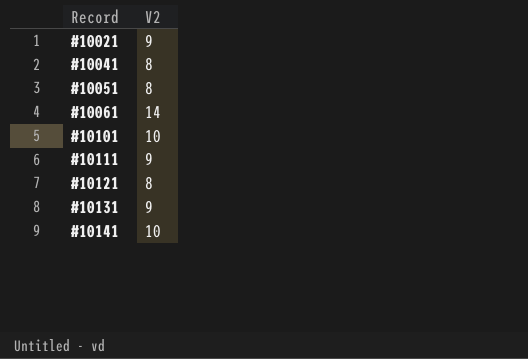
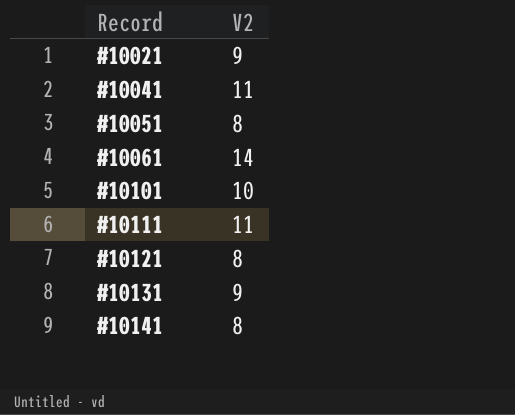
#10041 | V2: 8 -> 11
#10111 | V2: 9 -> 11
#10141 | V2: 10 -> 8

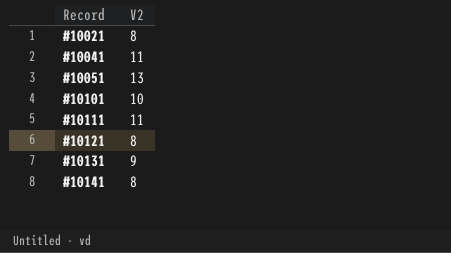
row #10061: 14 -> none
#10021 | V2: 9 -> 8
#10051 | V2: 8 -> 13

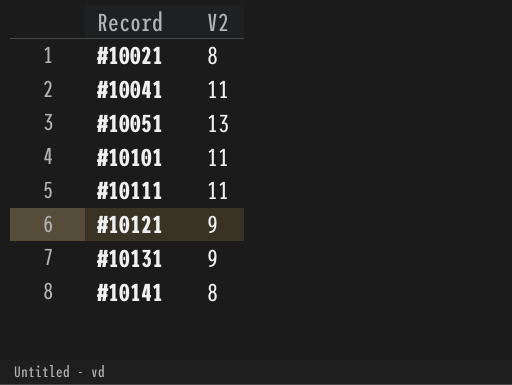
#10101 | V2: 10 -> 11
#10121 | V2: 8 -> 9

